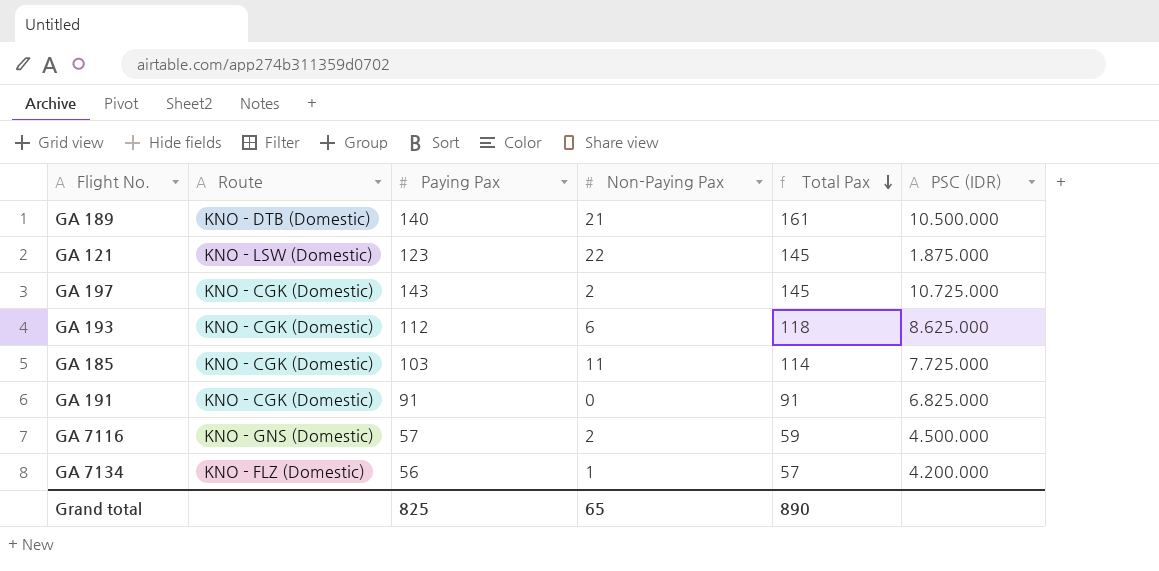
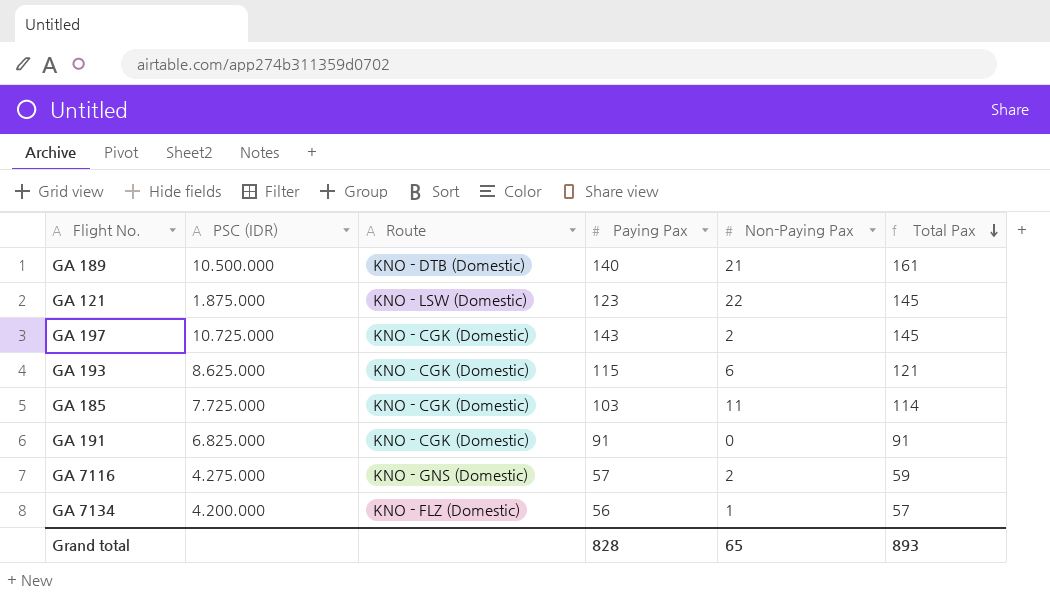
column PSC (IDR) | position: 6 -> 2
GA 193 | Paying Pax: 112 -> 115
GA 193 | Total Pax: 118 -> 121
GA 7116 | PSC (IDR): 4.500.000 -> 4.275.000
Grand total | Paying Pax: 825 -> 828
Grand total | Total Pax: 890 -> 893

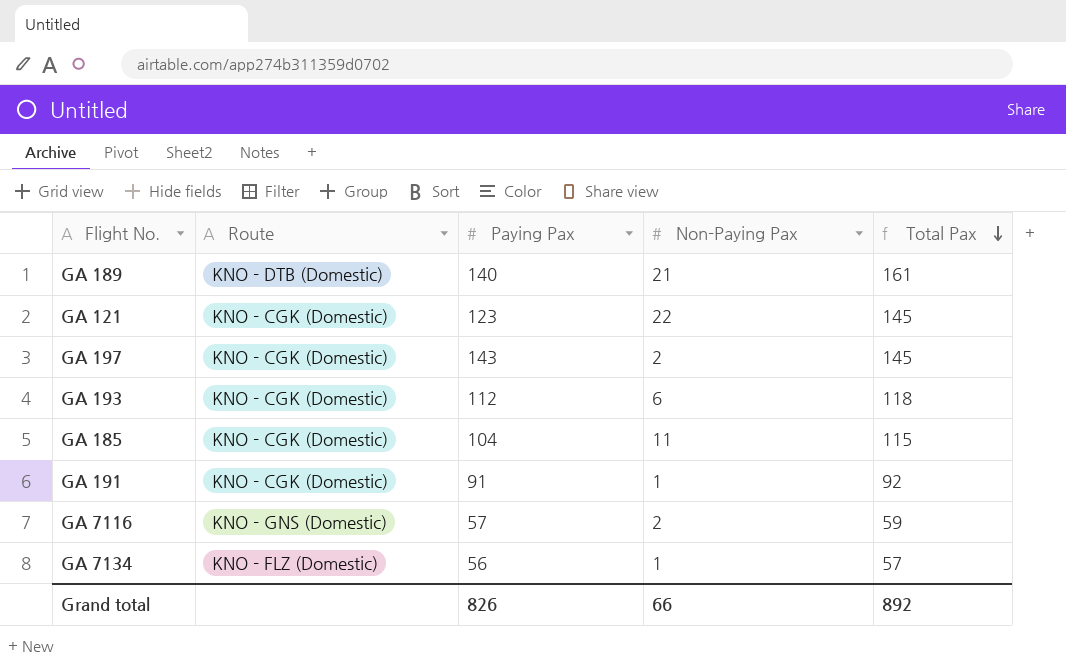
column PSC (IDR) | position: 2 -> none
GA 121 | Route: KNO - LSW (Domestic) -> KNO - CGK (Domestic)
GA 193 | Paying Pax: 115 -> 112
GA 193 | Total Pax: 121 -> 118
GA 185 | Paying Pax: 103 -> 104
GA 185 | Total Pax: 114 -> 115
GA 191 | Non-Paying Pax: 0 -> 1
GA 191 | Total Pax: 91 -> 92
Grand total | Paying Pax: 828 -> 826
Grand total | Non-Paying Pax: 65 -> 66
Grand total | Total Pax: 893 -> 892

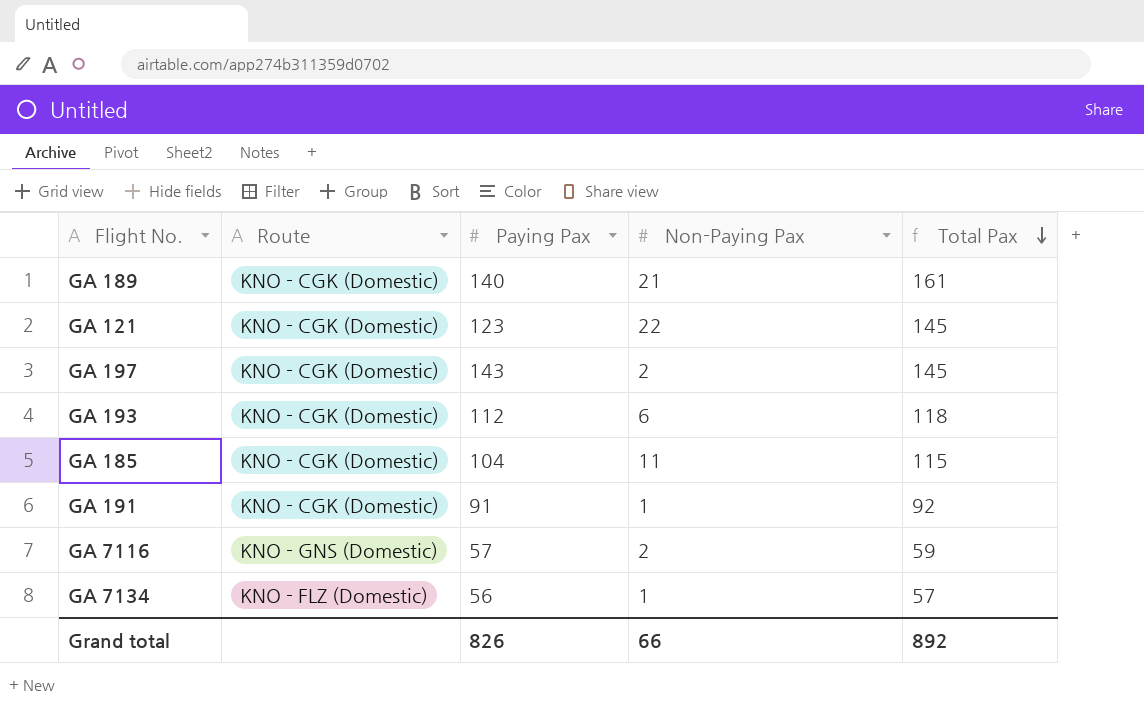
GA 189 | Route: KNO - DTB (Domestic) -> KNO - CGK (Domestic)

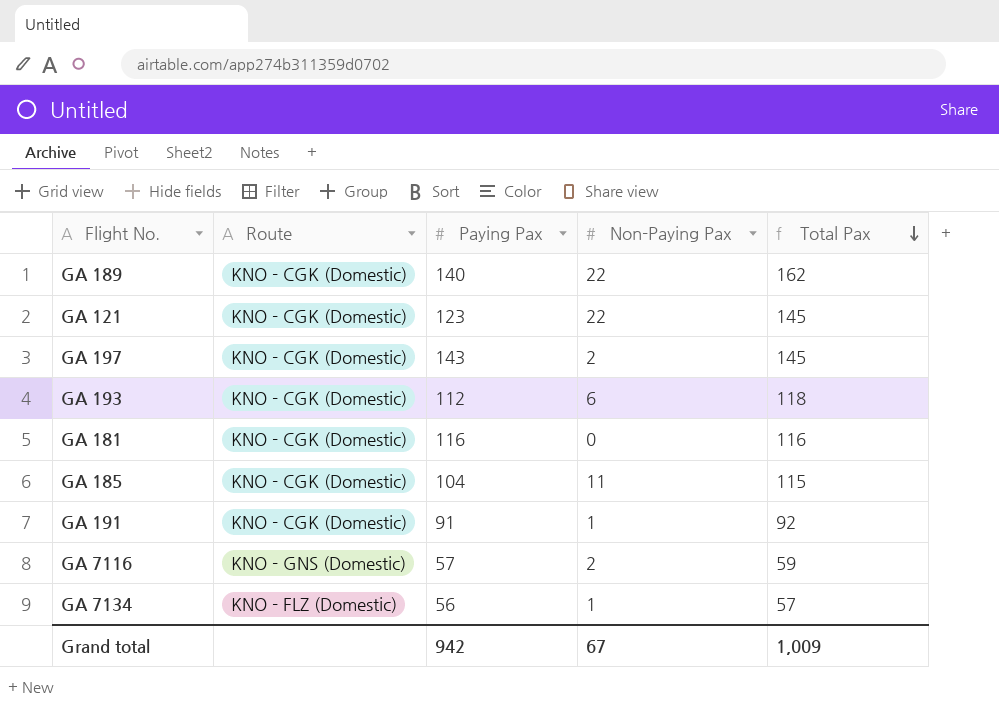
GA 189 | Non-Paying Pax: 21 -> 22
GA 189 | Total Pax: 161 -> 162
row GA 181: none -> KNO - CGK (Domestic) | 116 | 0 | 116
Grand total | Paying Pax: 826 -> 942
Grand total | Non-Paying Pax: 66 -> 67
Grand total | Total Pax: 892 -> 1,009

